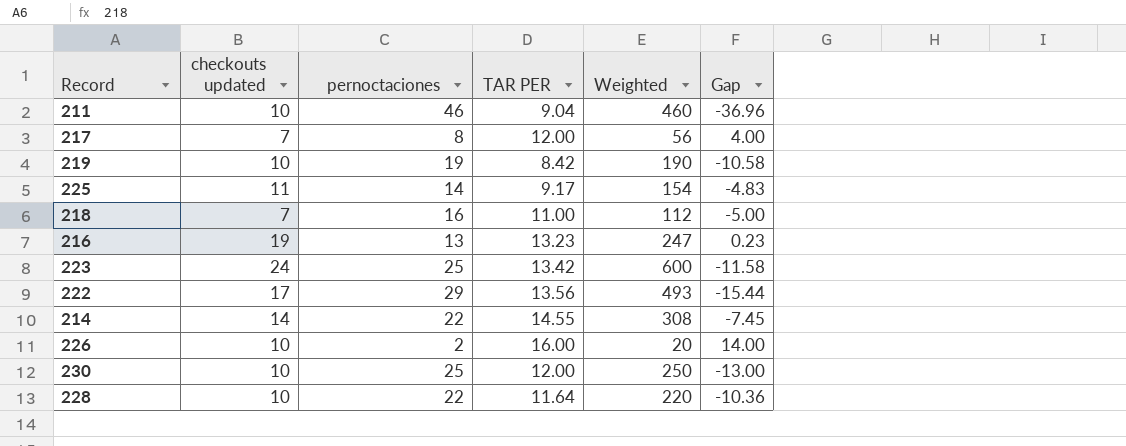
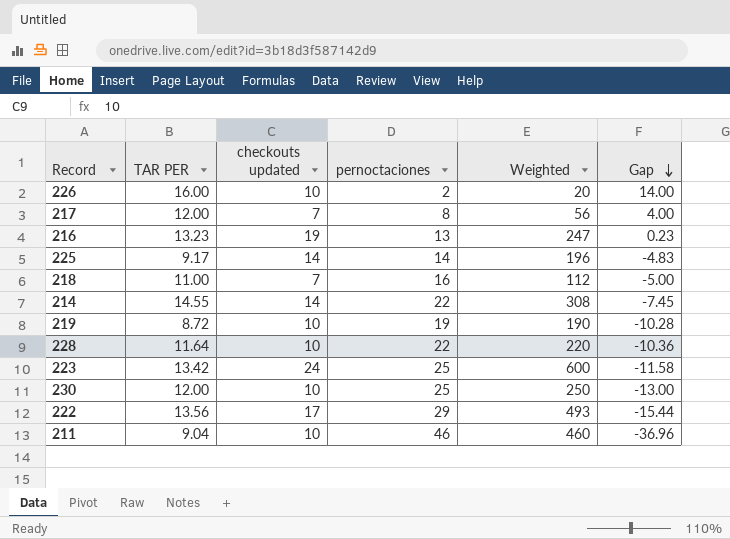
row order: none -> Gap descending
column TAR PER | position: 4 -> 2
225 | checkouts updated: 11 -> 14
225 | Weighted: 154 -> 196
219 | TAR PER: 8.42 -> 8.72
219 | Gap: -10.58 -> -10.28

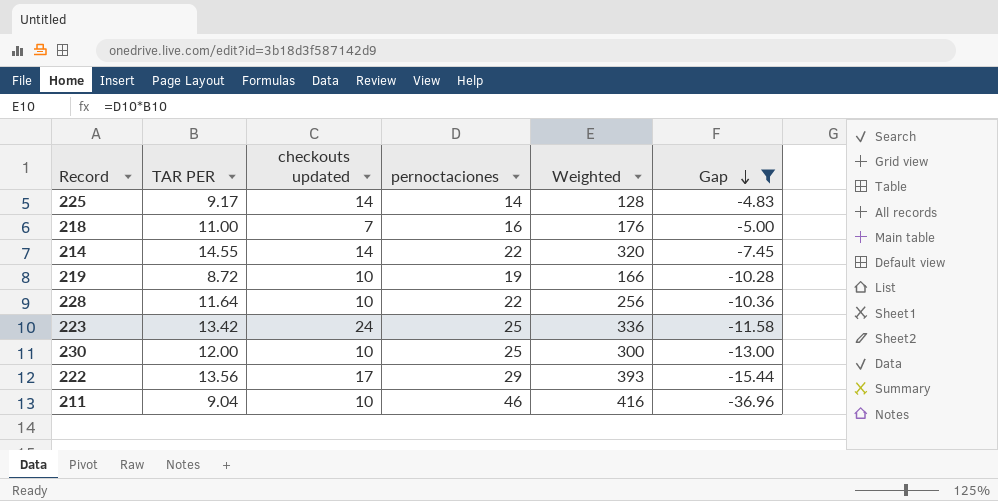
filter: none -> Gap <= -4.83
column Weighted | formula: [checkouts updated] * [pernoctaciones] -> [TAR PER] * [pernoctaciones]

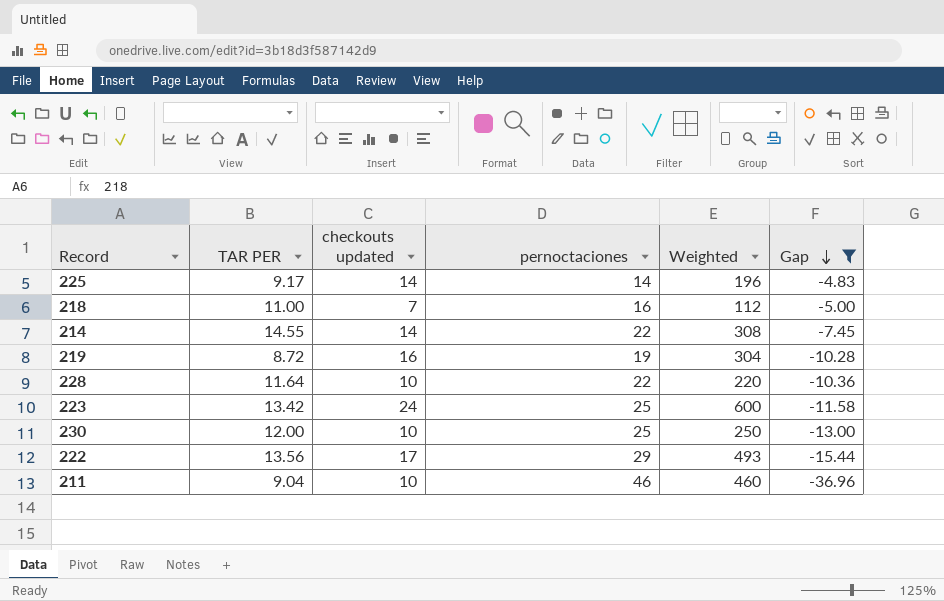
column Weighted | formula: [TAR PER] * [pernoctaciones] -> [checkouts updated] * [pernoctaciones]
219 | checkouts updated: 10 -> 16

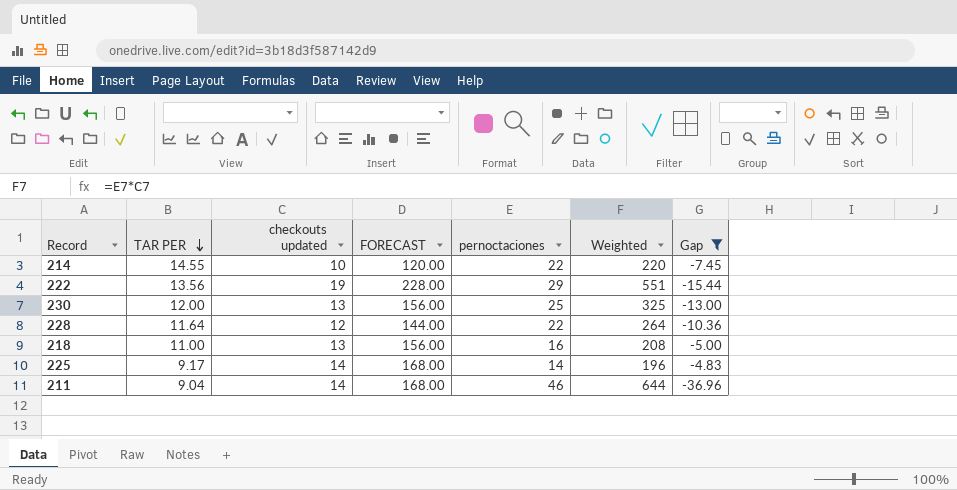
row order: Gap descending -> TAR PER descending
column FORECAST | formula: none -> [checkouts updated] * 12
row 219: 8.72 | 16 | 19 | 304 | -10.28 -> none
row 223: 13.42 | 24 | 25 | 600 | -11.58 -> none
214 | checkouts updated: 14 -> 10
214 | Weighted: 308 -> 220
222 | checkouts updated: 17 -> 19
222 | Weighted: 493 -> 551
230 | checkouts updated: 10 -> 13
230 | Weighted: 250 -> 325
228 | checkouts updated: 10 -> 12
228 | Weighted: 220 -> 264
218 | checkouts updated: 7 -> 13
218 | Weighted: 112 -> 208
211 | checkouts updated: 10 -> 14
211 | Weighted: 460 -> 644

